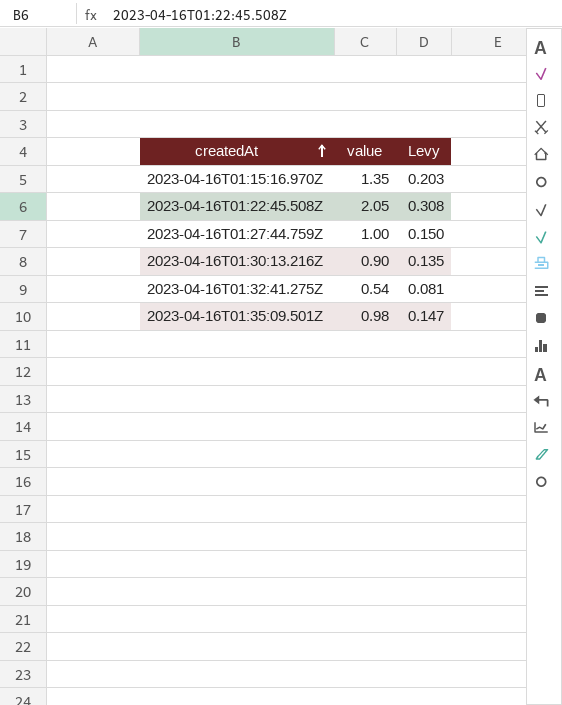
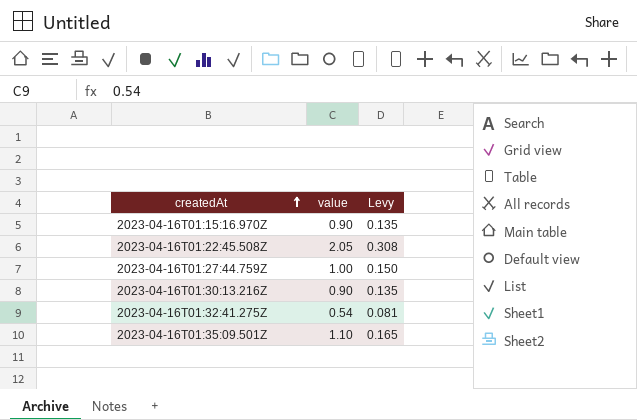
2023-04-16T01:15:16.970Z | value: 1.35 -> 0.90
2023-04-16T01:15:16.970Z | Levy: 0.203 -> 0.135
2023-04-16T01:35:09.501Z | value: 0.98 -> 1.10
2023-04-16T01:35:09.501Z | Levy: 0.147 -> 0.165

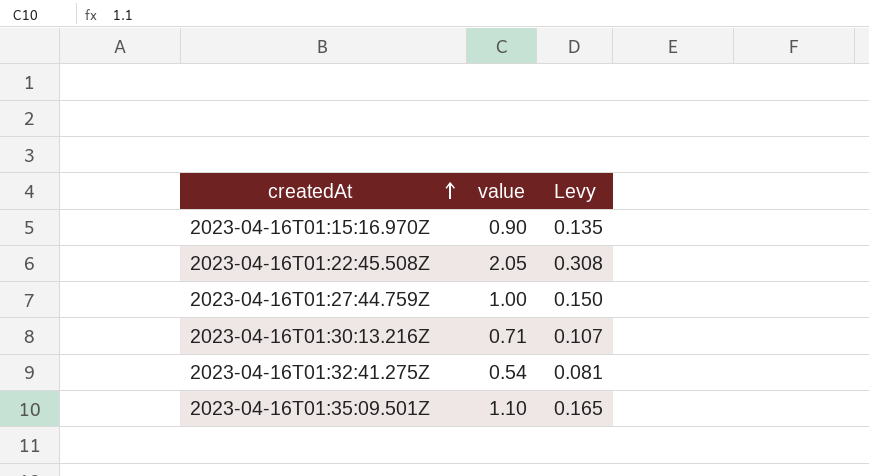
2023-04-16T01:30:13.216Z | value: 0.90 -> 0.71
2023-04-16T01:30:13.216Z | Levy: 0.135 -> 0.107

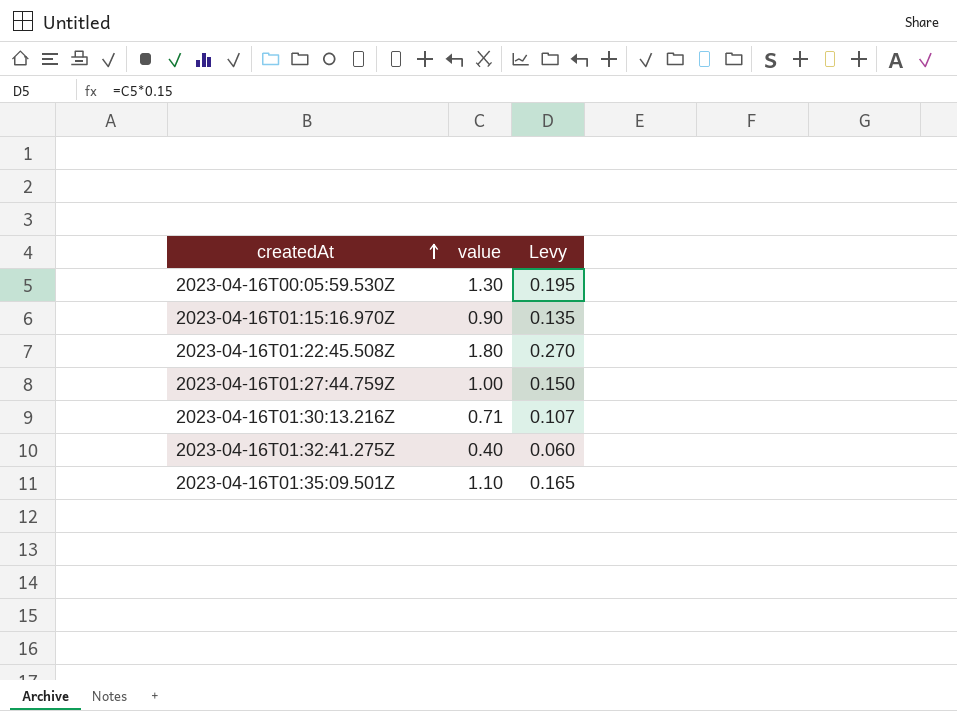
row 2023-04-16T00:05:59.530Z: none -> 1.30 | 0.195
2023-04-16T01:22:45.508Z | value: 2.05 -> 1.80
2023-04-16T01:22:45.508Z | Levy: 0.308 -> 0.270
2023-04-16T01:32:41.275Z | value: 0.54 -> 0.40
2023-04-16T01:32:41.275Z | Levy: 0.081 -> 0.060

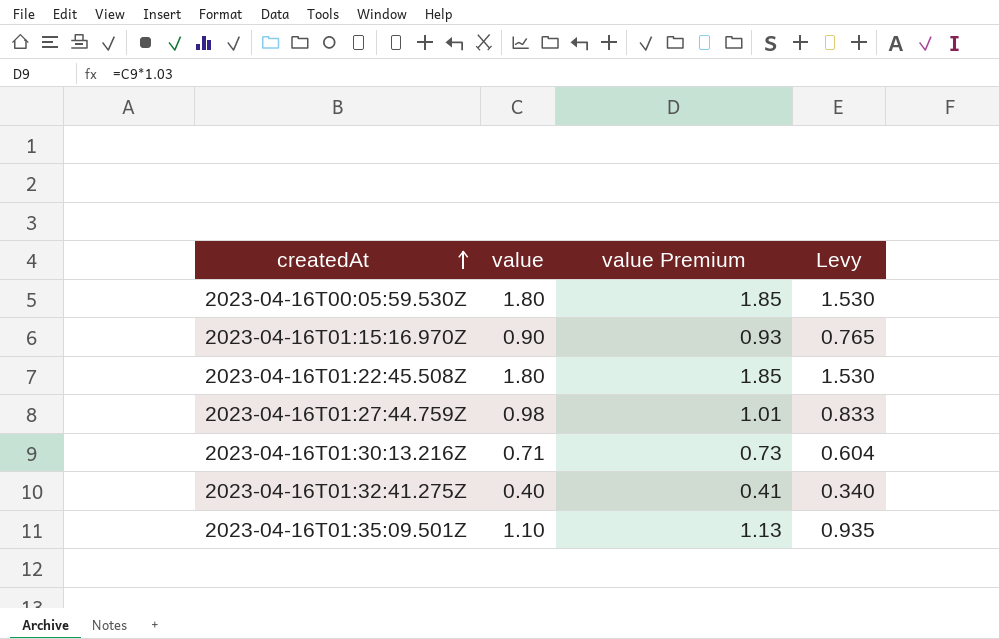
column value Premium | formula: none -> [value] * 1.03
column Levy | formula: [value] * 0.15 -> [value] * 0.85
2023-04-16T00:05:59.530Z | value: 1.30 -> 1.80
2023-04-16T01:27:44.759Z | value: 1.00 -> 0.98

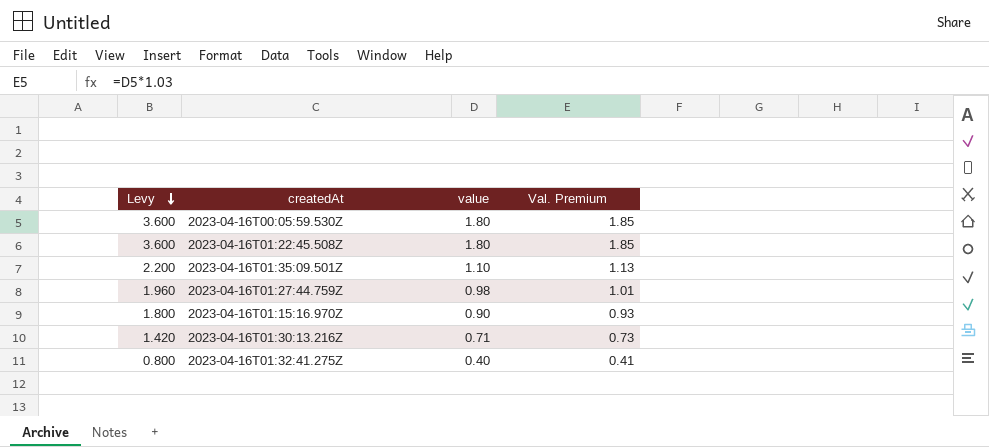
row order: createdAt ascending -> Levy descending
column Levy | formula: [value] * 0.85 -> [value] * 2
column Levy | position: 4 -> 1
column name: value Premium -> Val. Premium

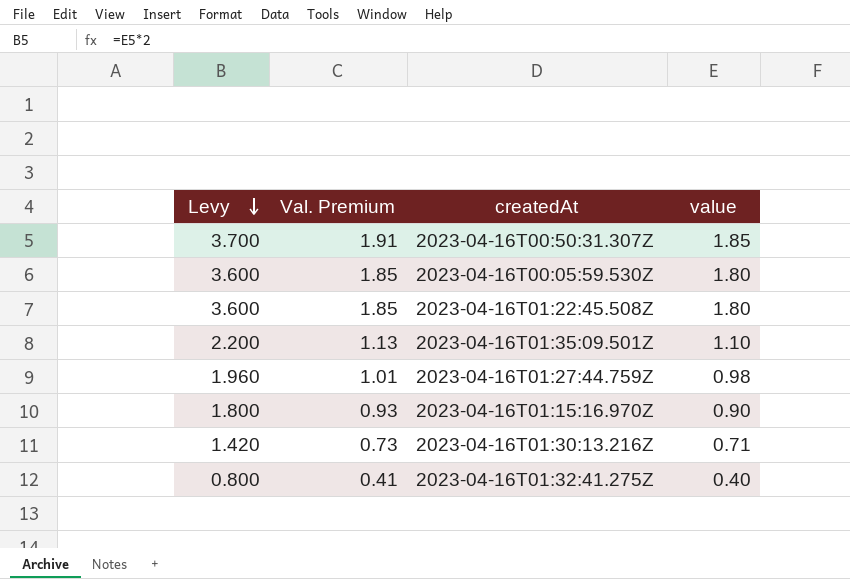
column Val. Premium | position: 4 -> 2
row 2023-04-16T00:50:31.307Z: none -> 3.700 | 1.91 | 1.85

